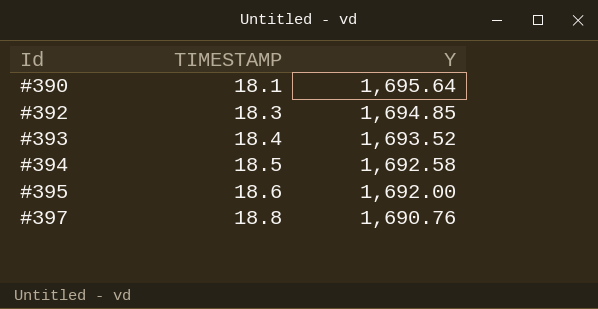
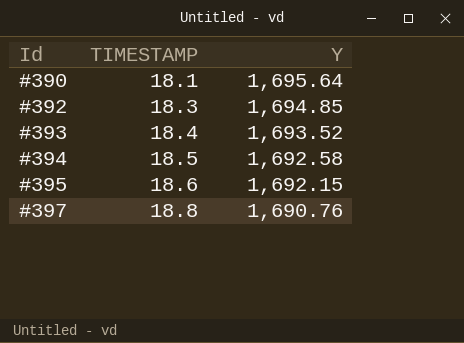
#395 | Y: 1,692.00 -> 1,692.15

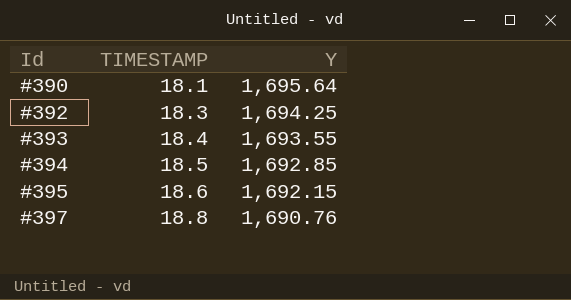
#392 | Y: 1,694.85 -> 1,694.25
#393 | Y: 1,693.52 -> 1,693.55
#394 | Y: 1,692.58 -> 1,692.85

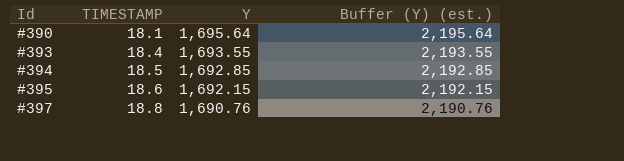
column Buffer (Y) (est.) | formula: none -> [Y] + 500
row #392: 18.3 | 1,694.25 -> none

